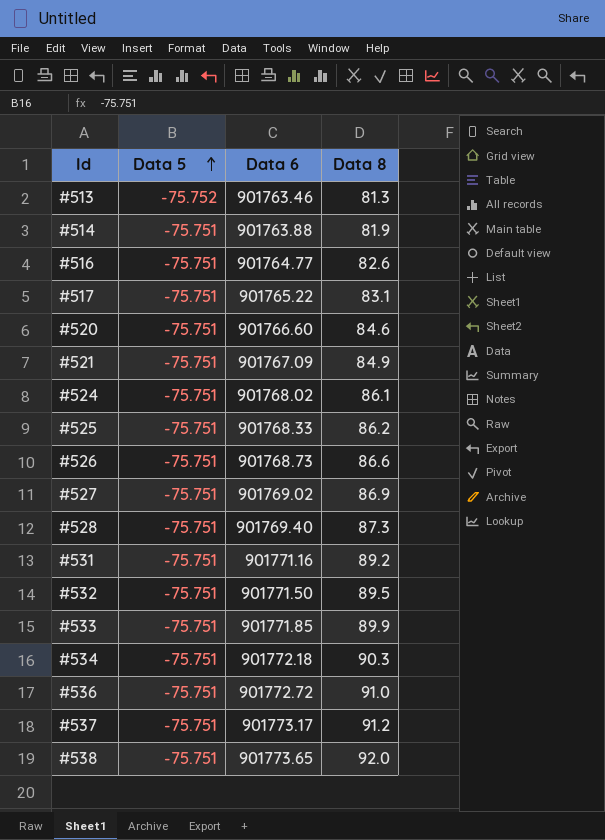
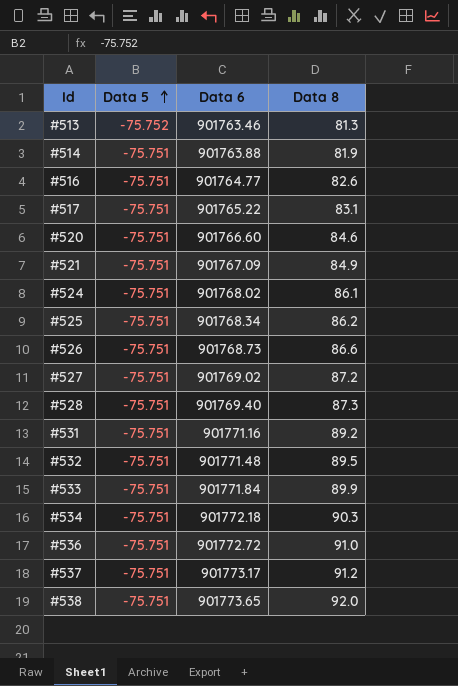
#525 | Data 6: 901768.33 -> 901768.34
#527 | Data 8: 86.9 -> 87.2
#532 | Data 6: 901771.50 -> 901771.48
#533 | Data 6: 901771.85 -> 901771.84

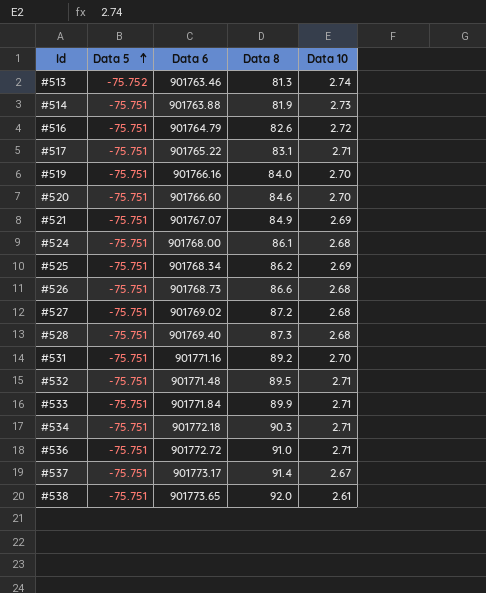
column Data 10 | position: none -> 5
#516 | Data 6: 901764.77 -> 901764.79
row #519: none -> -75.751 | 901766.16 | 84.0 | 2.70
#521 | Data 6: 901767.09 -> 901767.07
#524 | Data 6: 901768.02 -> 901768.00
#537 | Data 8: 91.2 -> 91.4

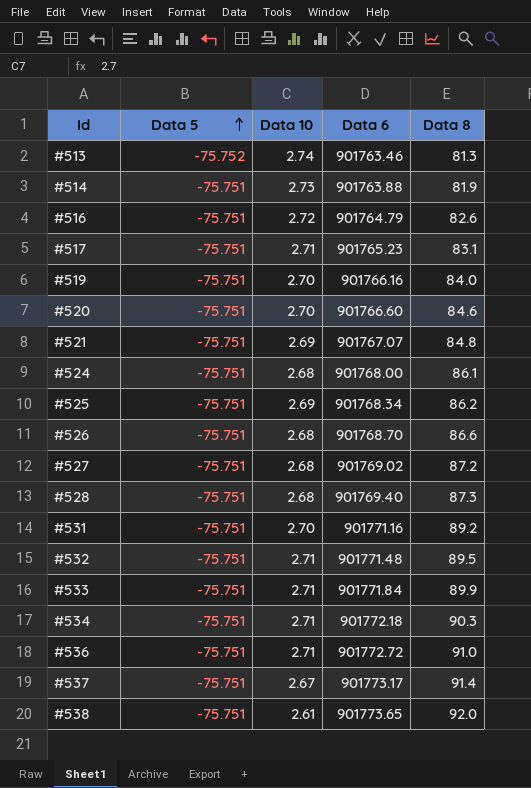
column Data 10 | position: 5 -> 3
#517 | Data 6: 901765.22 -> 901765.23
#521 | Data 8: 84.9 -> 84.8
#526 | Data 6: 901768.73 -> 901768.70

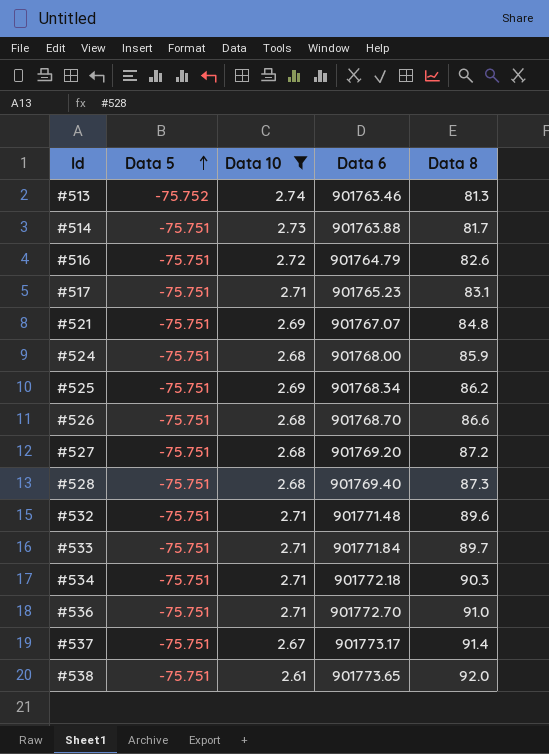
filter: none -> Data 10 != 2.70
#514 | Data 8: 81.9 -> 81.7
#524 | Data 8: 86.1 -> 85.9
#527 | Data 6: 901769.02 -> 901769.20
#532 | Data 8: 89.5 -> 89.6
#533 | Data 8: 89.9 -> 89.7
#536 | Data 6: 901772.72 -> 901772.70

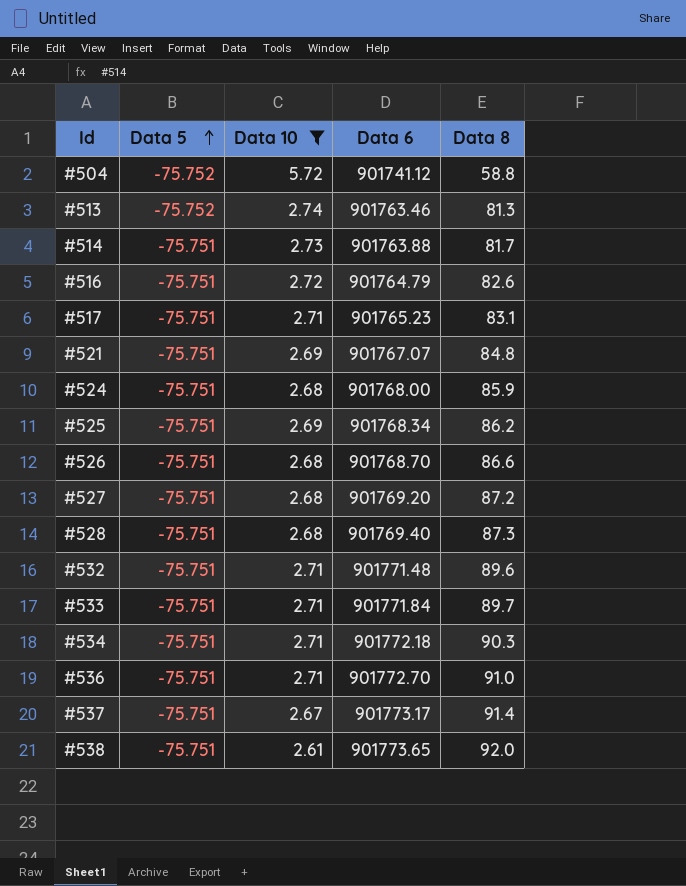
row #504: none -> -75.752 | 5.72 | 901741.12 | 58.8

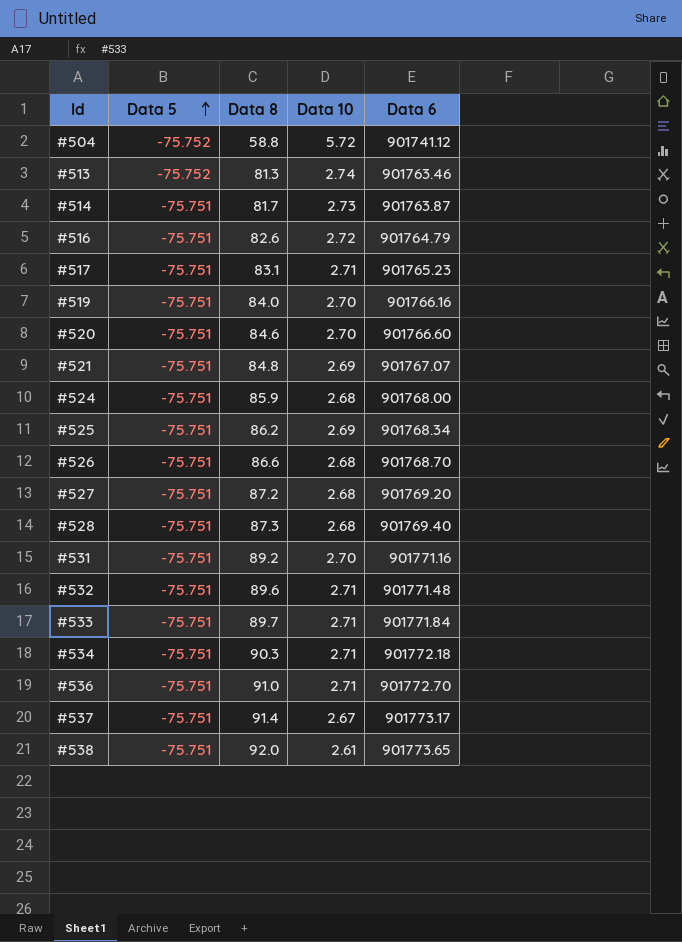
filter: Data 10 != 2.70 -> none
column Data 8 | position: 5 -> 3
#514 | Data 6: 901763.88 -> 901763.87

